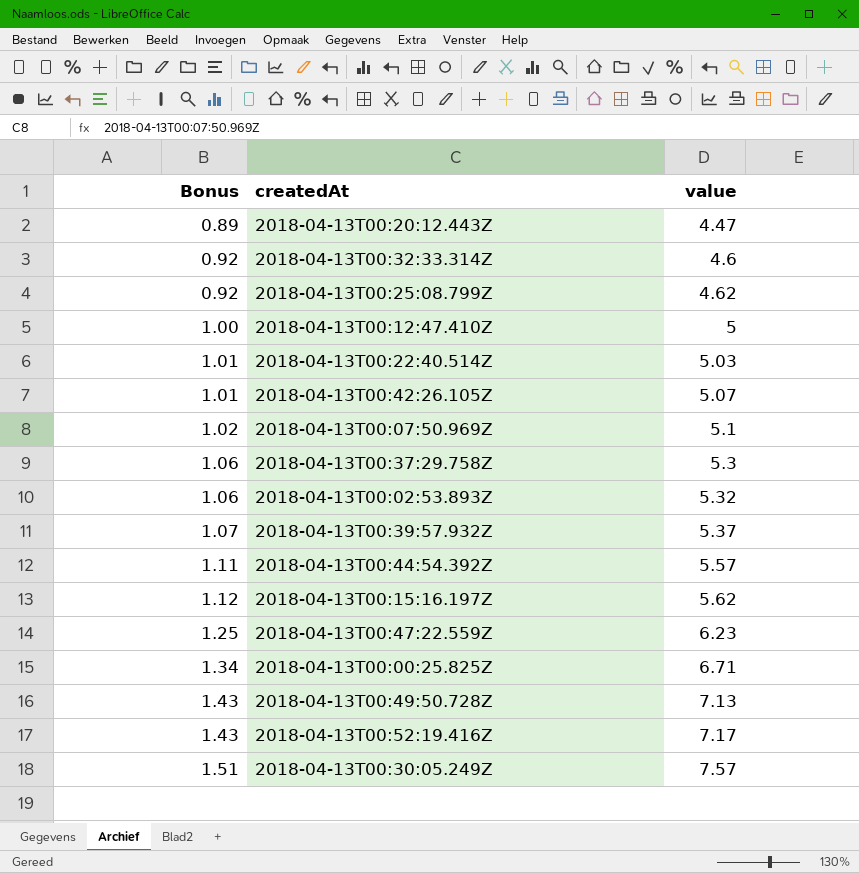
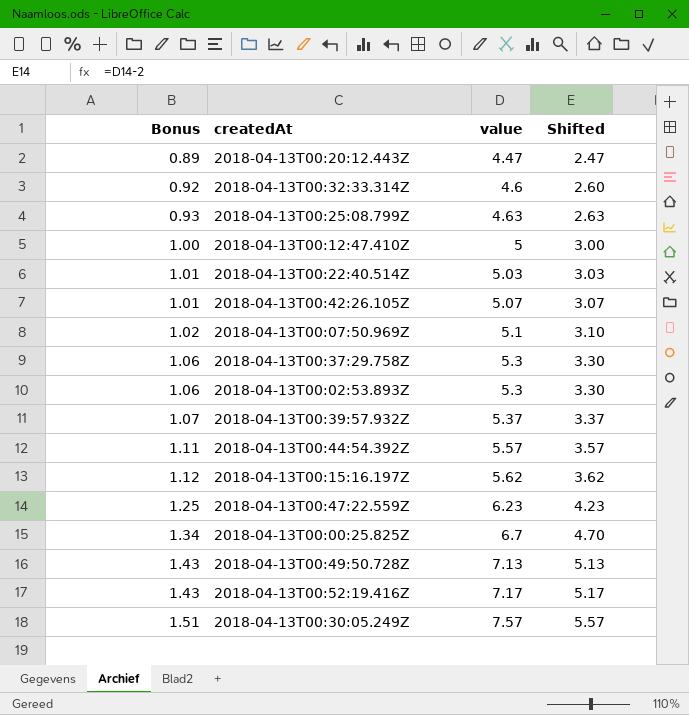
column Shifted | formula: none -> [value] - 2
2018-04-13T00:25:08.799Z | Bonus: 0.92 -> 0.93
2018-04-13T00:25:08.799Z | value: 4.62 -> 4.63
2018-04-13T00:02:53.893Z | value: 5.32 -> 5.3
2018-04-13T00:00:25.825Z | value: 6.71 -> 6.7

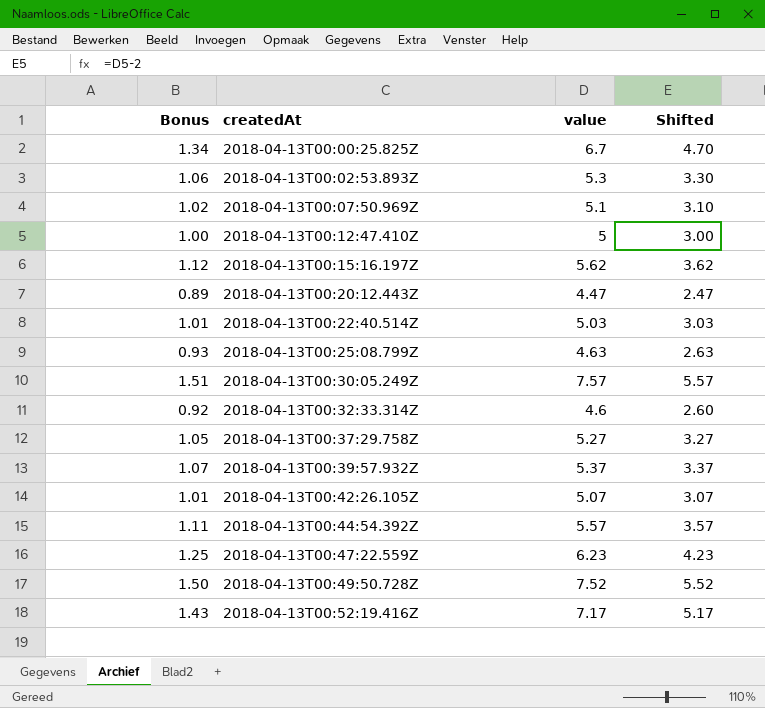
row order: Bonus ascending -> createdAt ascending
2018-04-13T00:37:29.758Z | Bonus: 1.06 -> 1.05
2018-04-13T00:37:29.758Z | value: 5.3 -> 5.27
2018-04-13T00:37:29.758Z | Shifted: 3.30 -> 3.27
2018-04-13T00:49:50.728Z | Bonus: 1.43 -> 1.50
2018-04-13T00:49:50.728Z | value: 7.13 -> 7.52
2018-04-13T00:49:50.728Z | Shifted: 5.13 -> 5.52

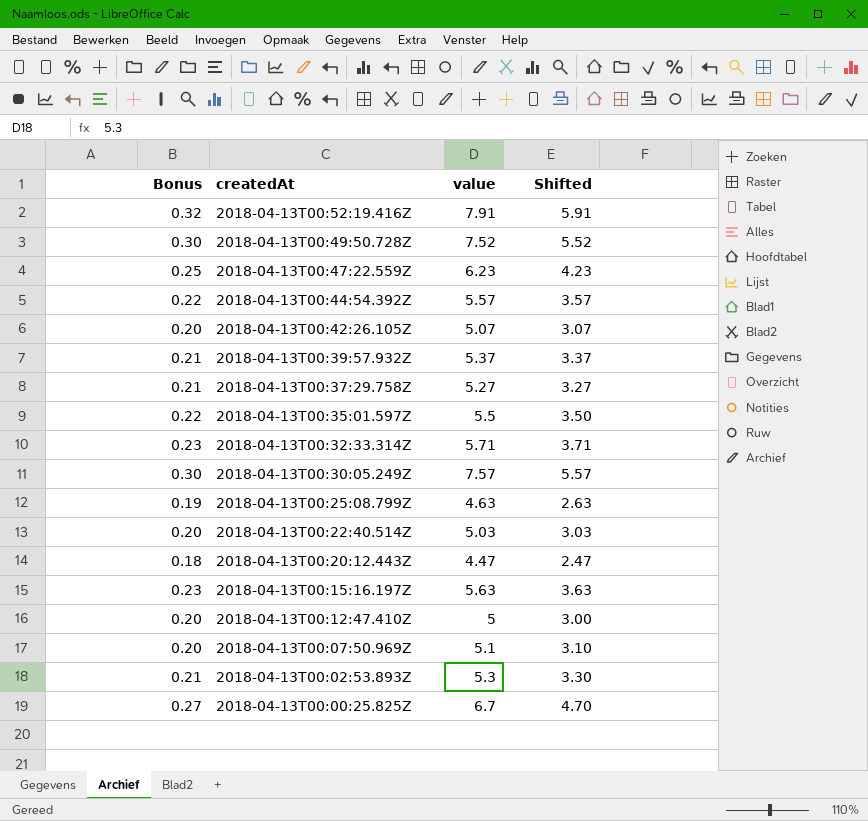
row order: createdAt ascending -> createdAt descending
column Bonus | formula: [value] * 0.2 -> [value] * 0.04
2018-04-13T00:52:19.416Z | value: 7.17 -> 7.91
2018-04-13T00:52:19.416Z | Shifted: 5.17 -> 5.91
row 2018-04-13T00:35:01.597Z: none -> 0.22 | 5.5 | 3.50
2018-04-13T00:32:33.314Z | value: 4.6 -> 5.71
2018-04-13T00:32:33.314Z | Shifted: 2.60 -> 3.71
2018-04-13T00:15:16.197Z | value: 5.62 -> 5.63
2018-04-13T00:15:16.197Z | Shifted: 3.62 -> 3.63

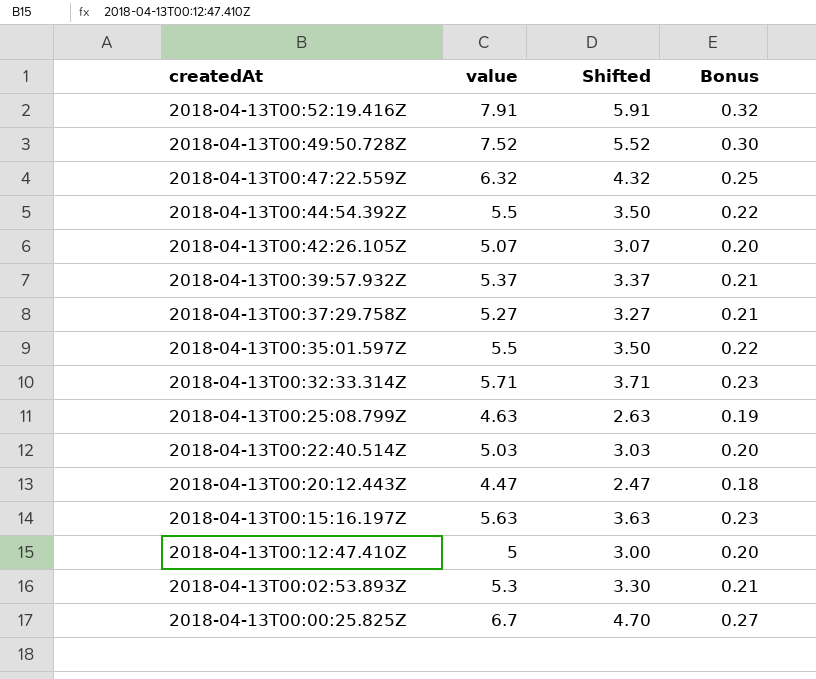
column Bonus | position: 1 -> 4
row 2018-04-13T00:30:05.249Z: 0.30 | 7.57 | 5.57 -> none
row 2018-04-13T00:07:50.969Z: 0.20 | 5.1 | 3.10 -> none
2018-04-13T00:47:22.559Z | value: 6.23 -> 6.32
2018-04-13T00:47:22.559Z | Shifted: 4.23 -> 4.32
2018-04-13T00:44:54.392Z | value: 5.57 -> 5.5
2018-04-13T00:44:54.392Z | Shifted: 3.57 -> 3.50

